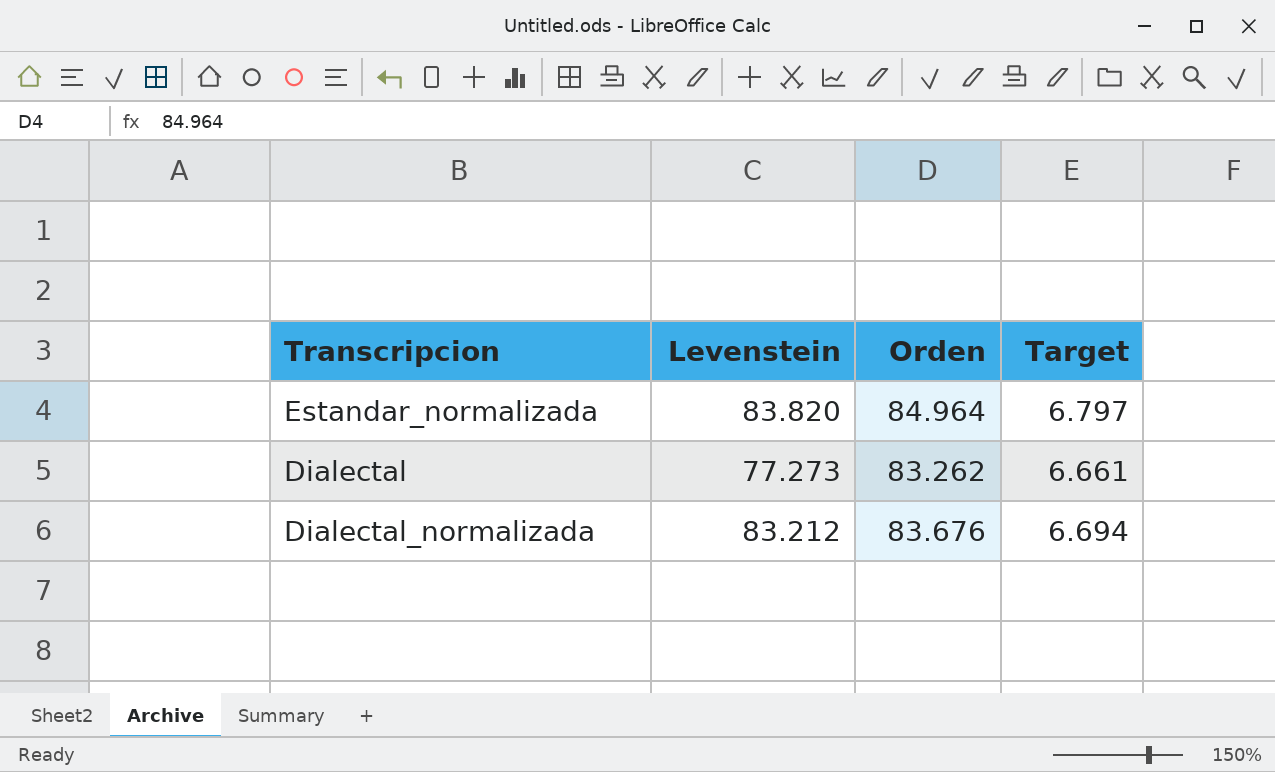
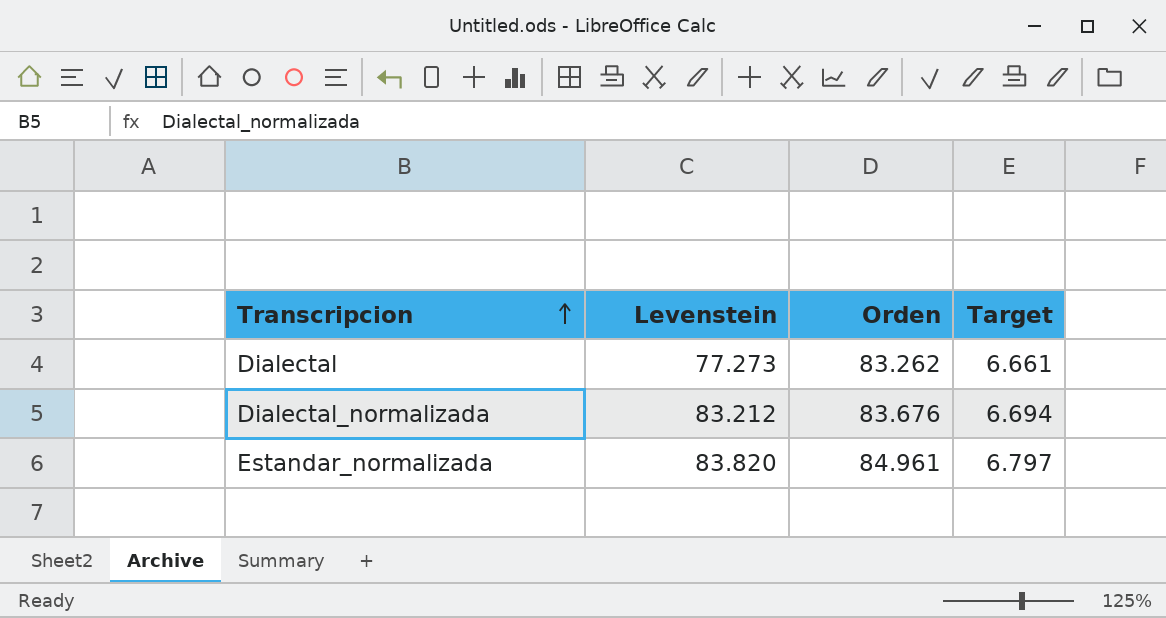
row order: none -> Transcripcion ascending
Estandar_normalizada | Orden: 84.964 -> 84.961

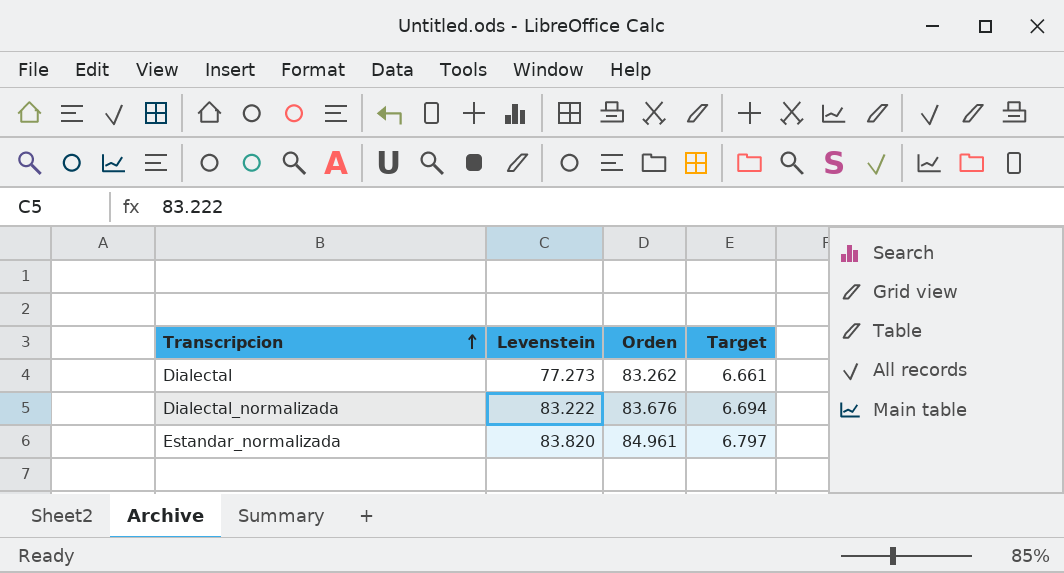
Dialectal_normalizada | Levenstein: 83.212 -> 83.222

